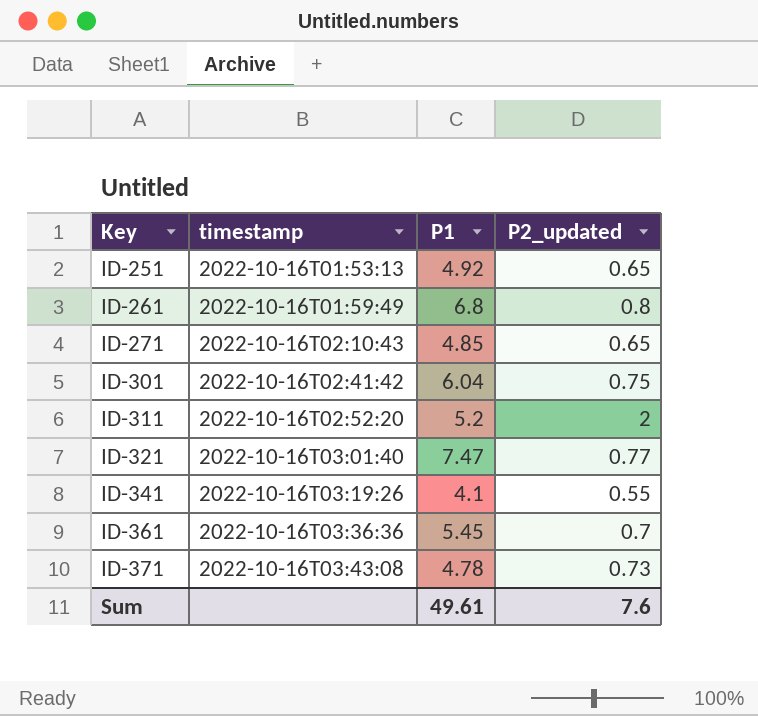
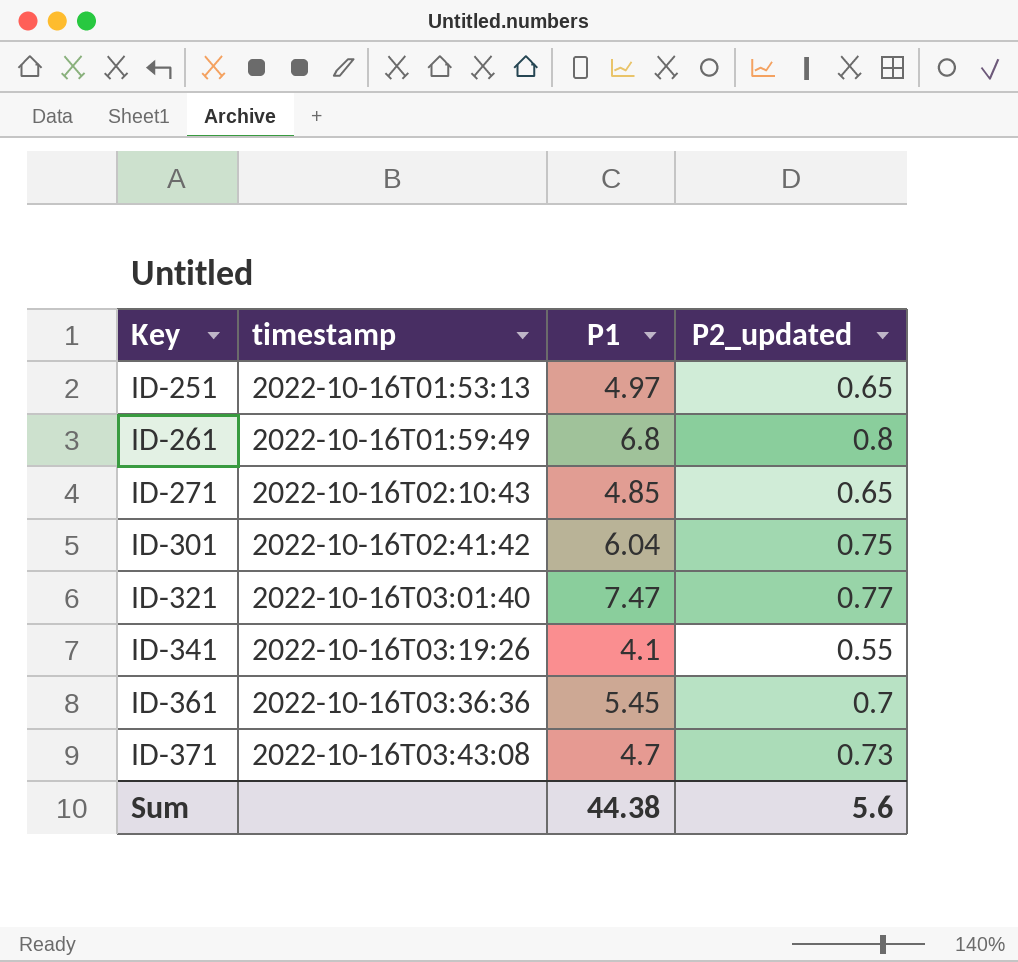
row ID-311: 2022-10-16T02:52:20 | 5.2 | 2 -> none
ID-251 | P1: 4.92 -> 4.97
ID-371 | P1: 4.78 -> 4.7
Sum | P1: 49.61 -> 44.38
Sum | P2_updated: 7.6 -> 5.6

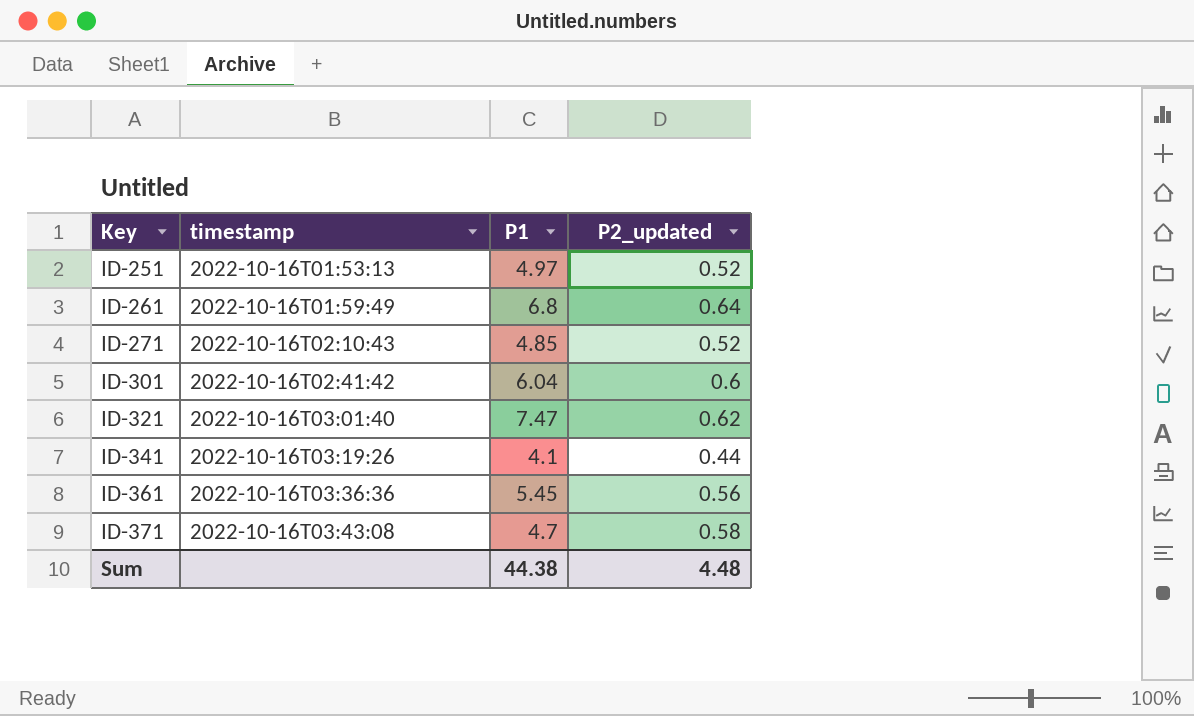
ID-251 | P2_updated: 0.65 -> 0.52
ID-261 | P2_updated: 0.8 -> 0.64
ID-271 | P2_updated: 0.65 -> 0.52
ID-301 | P2_updated: 0.75 -> 0.6
ID-321 | P2_updated: 0.77 -> 0.62
ID-341 | P2_updated: 0.55 -> 0.44
ID-361 | P2_updated: 0.7 -> 0.56
ID-371 | P2_updated: 0.73 -> 0.58
Sum | P2_updated: 5.6 -> 4.48

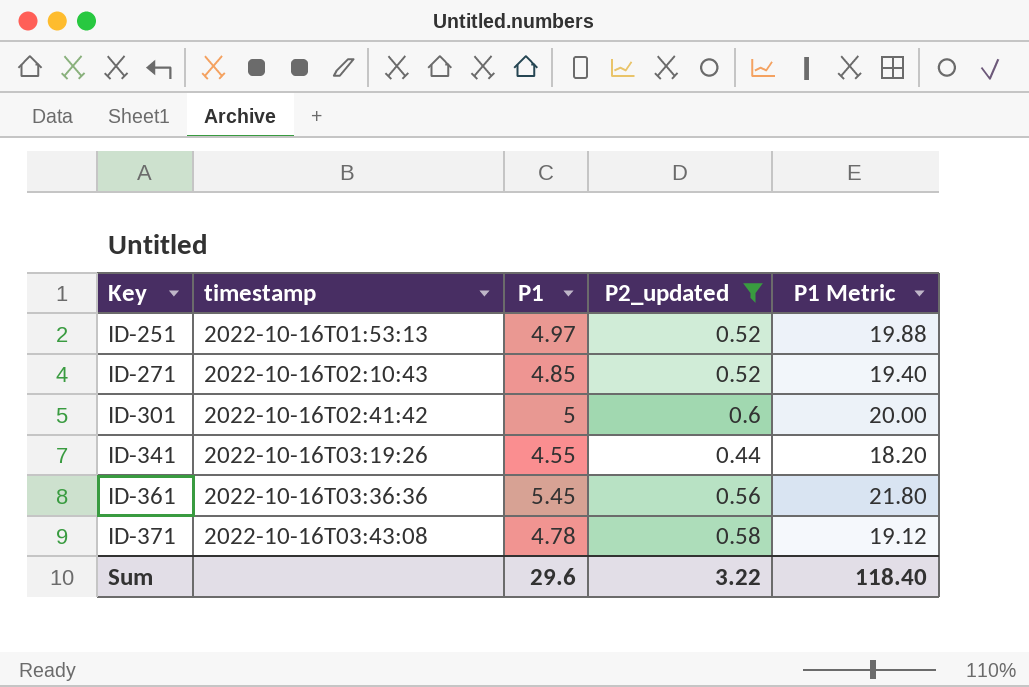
filter: none -> P2_updated <= 0.6
column P1 Metric | formula: none -> [P1] * 4
ID-301 | P1: 6.04 -> 5
ID-341 | P1: 4.1 -> 4.55
ID-371 | P1: 4.7 -> 4.78
Sum | P1: 44.38 -> 29.6
Sum | P2_updated: 4.48 -> 3.22

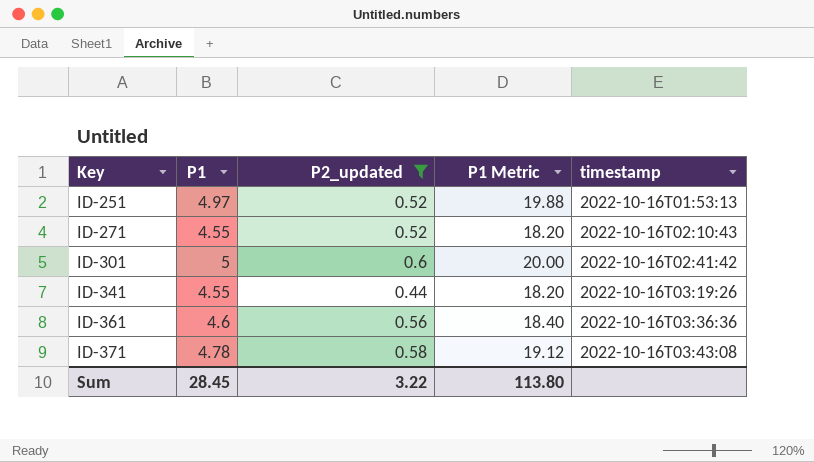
column timestamp | position: 2 -> 5
ID-271 | P1: 4.85 -> 4.55
ID-271 | P1 Metric: 19.40 -> 18.20
ID-361 | P1: 5.45 -> 4.6
ID-361 | P1 Metric: 21.80 -> 18.40
Sum | P1: 29.6 -> 28.45
Sum | P1 Metric: 118.40 -> 113.80

